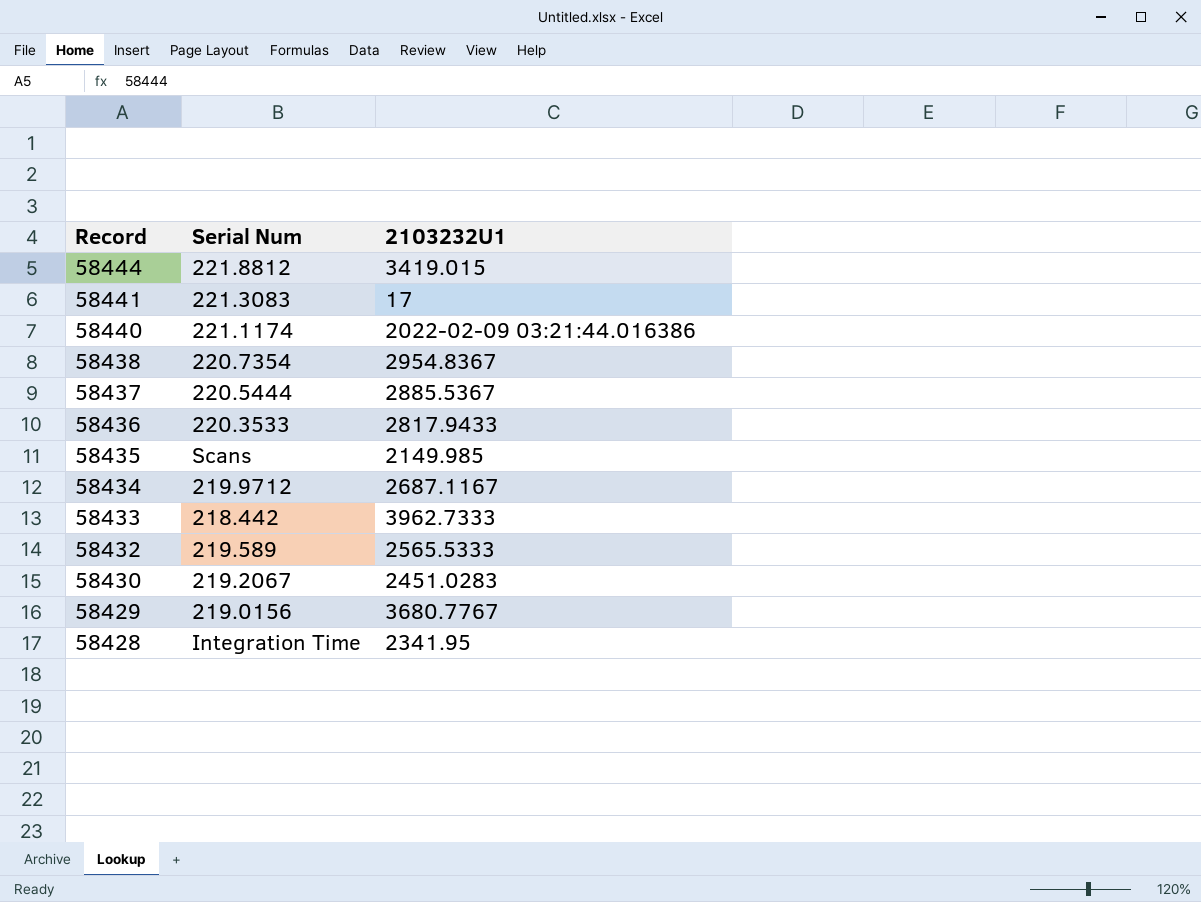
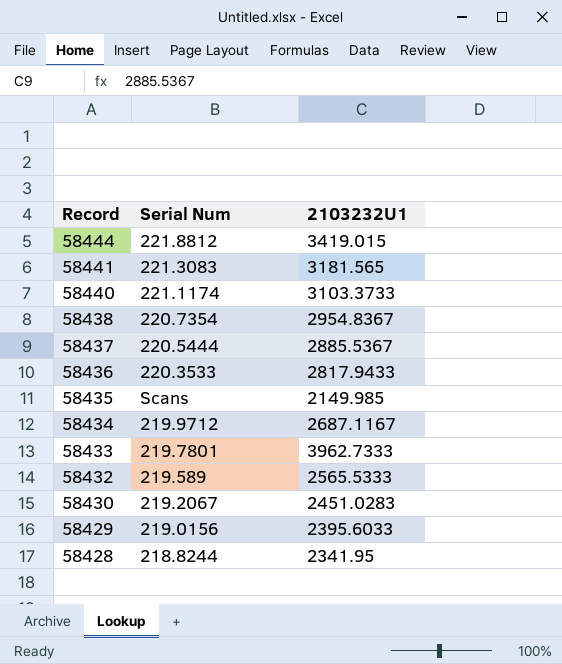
58441 | 2103232U1: 17 -> 3181.565
58440 | 2103232U1: 2022-02-09 03:21:44.016386 -> 3103.3733
58433 | Serial Num: 218.442 -> 219.7801
58429 | 2103232U1: 3680.7767 -> 2395.6033
58428 | Serial Num: Integration Time -> 218.8244

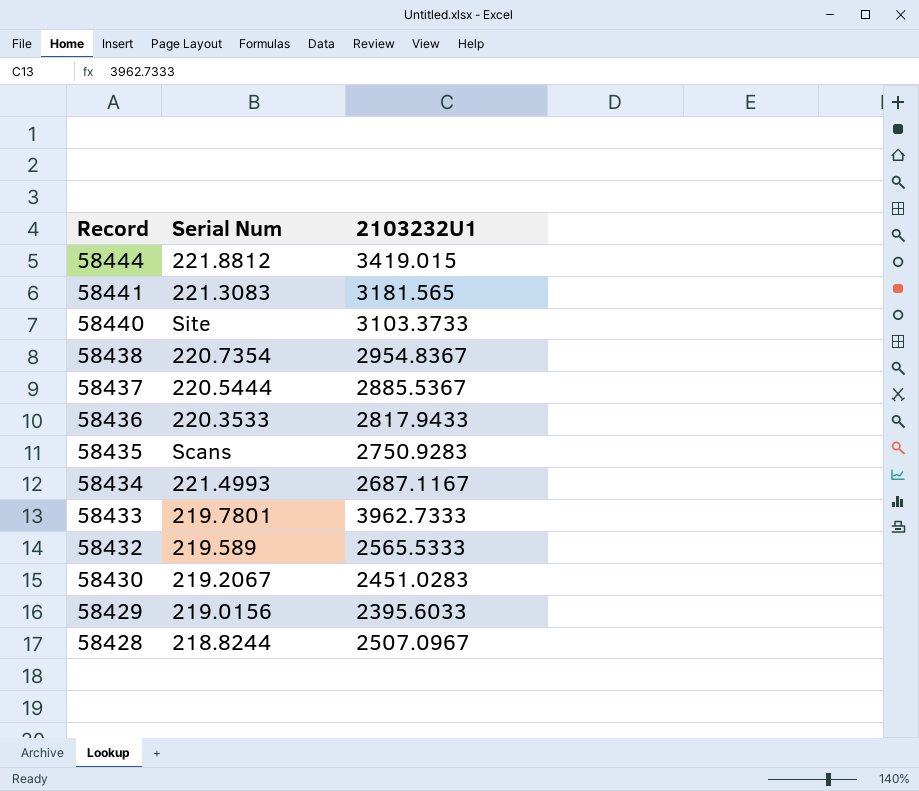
58440 | Serial Num: 221.1174 -> Site
58435 | 2103232U1: 2149.985 -> 2750.9283
58434 | Serial Num: 219.9712 -> 221.4993
58428 | 2103232U1: 2341.95 -> 2507.0967

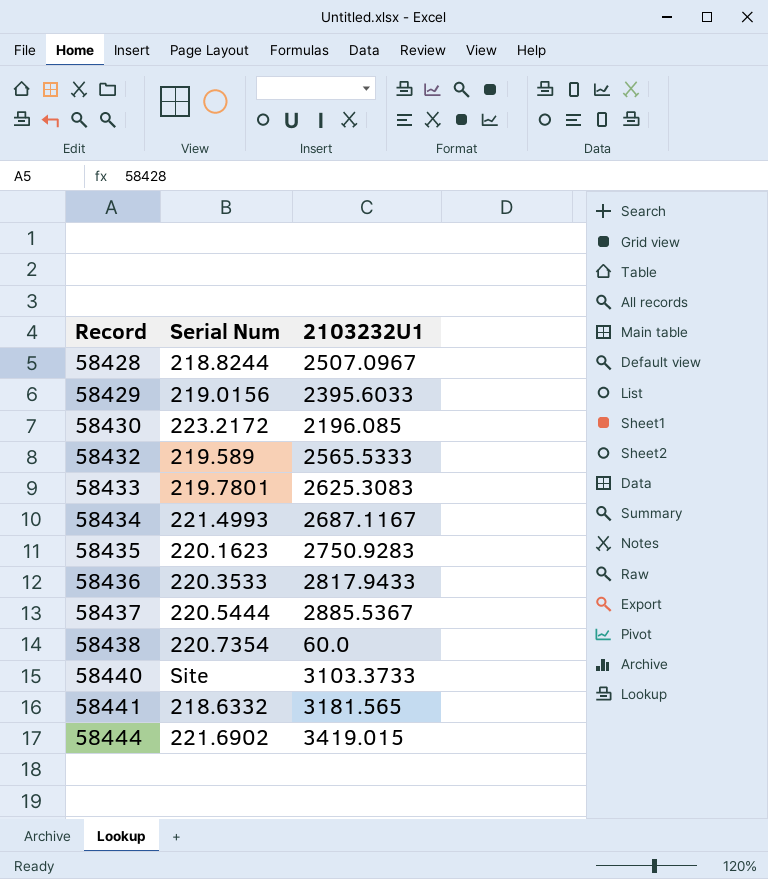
row order: Record descending -> Record ascending
58430 | Serial Num: 219.2067 -> 223.2172
58430 | 2103232U1: 2451.0283 -> 2196.085
58433 | 2103232U1: 3962.7333 -> 2625.3083
58435 | Serial Num: Scans -> 220.1623
58438 | 2103232U1: 2954.8367 -> 60.0
58441 | Serial Num: 221.3083 -> 218.6332
58444 | Serial Num: 221.8812 -> 221.6902

